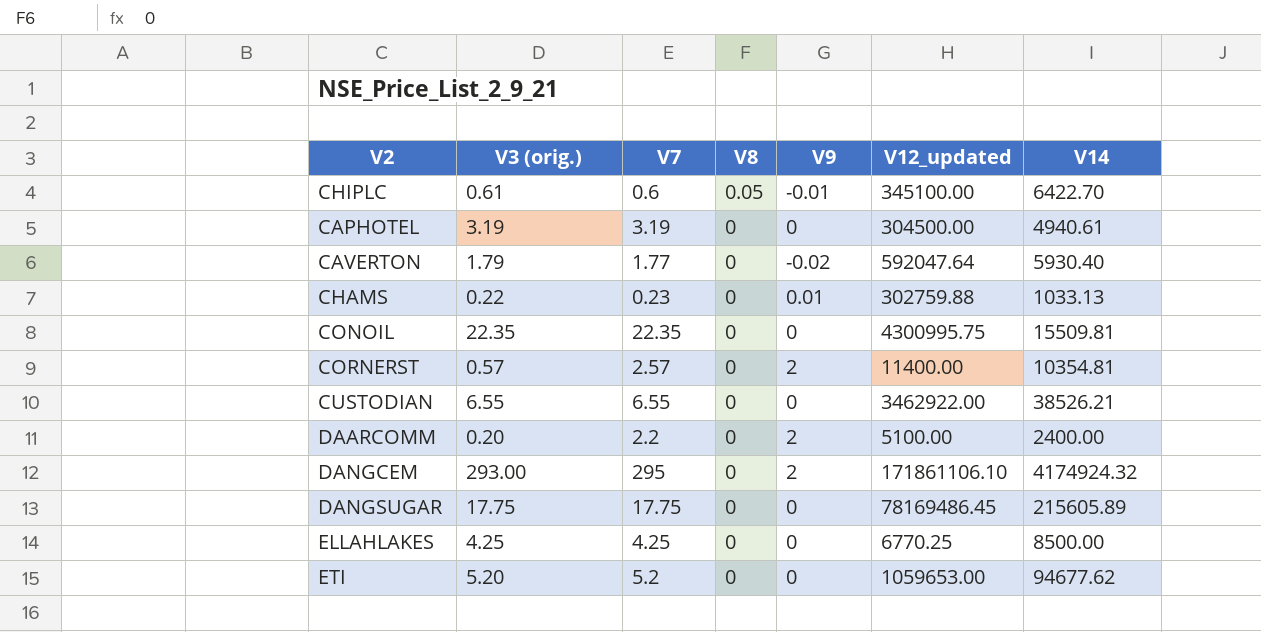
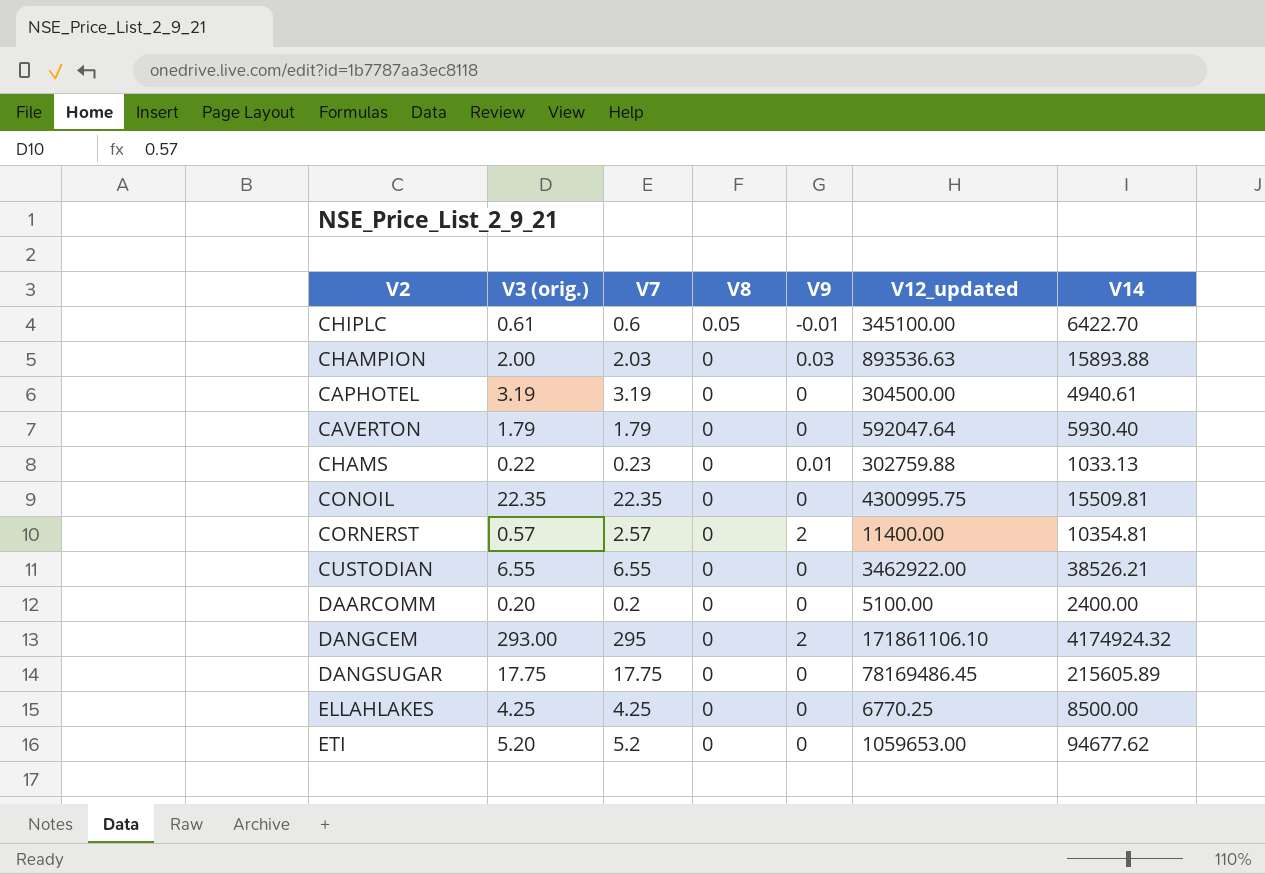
row CHAMPION: none -> 2.00 | 2.03 | 0 | 0.03 | 893536.63 | 15893.88
CAVERTON | V7: 1.77 -> 1.79
CAVERTON | V9: -0.02 -> 0
DAARCOMM | V7: 2.2 -> 0.2
DAARCOMM | V9: 2 -> 0

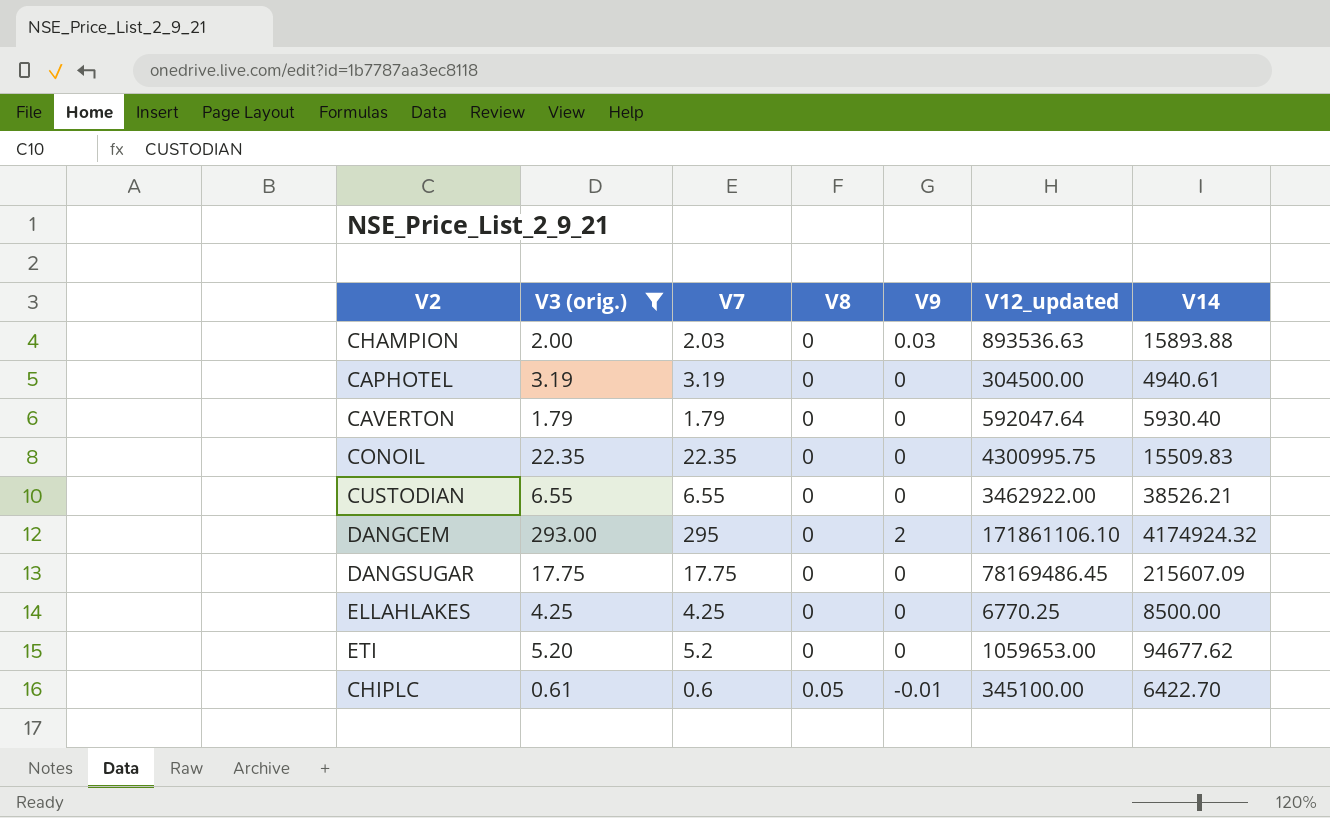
filter: none -> V3 (orig.) >= 0.61
row order: V8 descending -> V8 ascending
CONOIL | V14: 15509.81 -> 15509.83
DANGSUGAR | V14: 215605.89 -> 215607.09

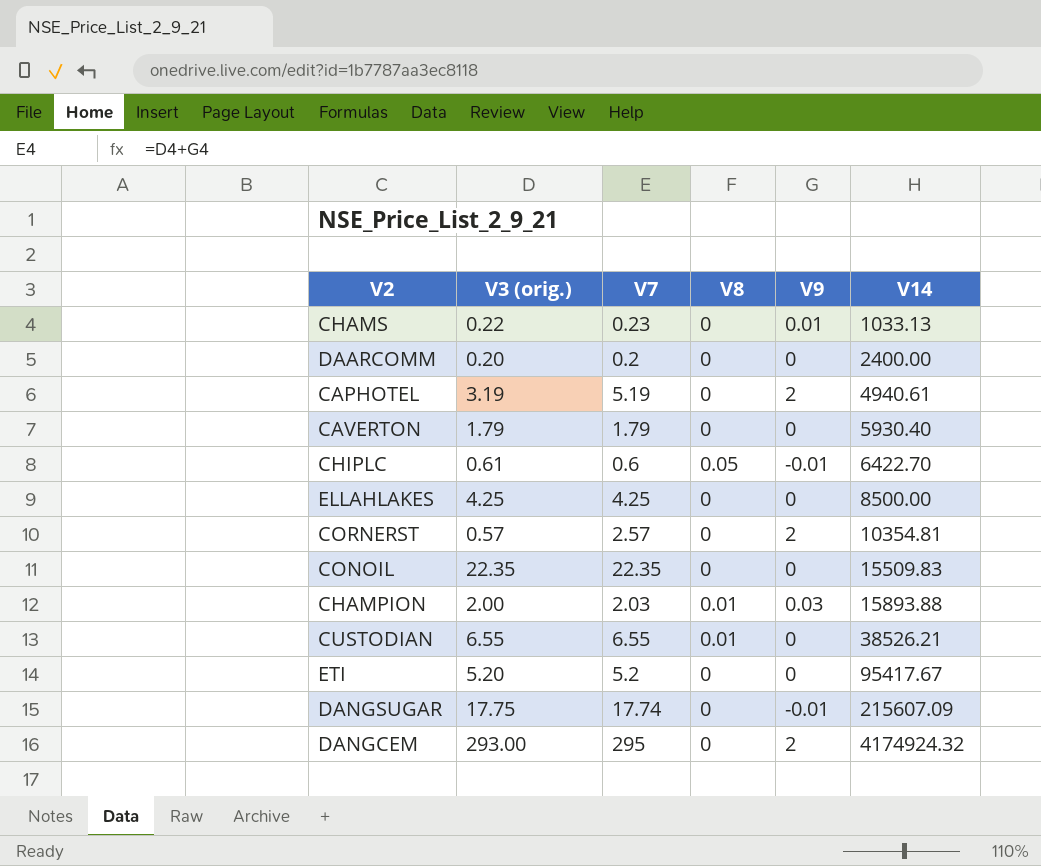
filter: V3 (orig.) >= 0.61 -> none
row order: V8 ascending -> V14 ascending
column V12_updated | position: 6 -> none
CAPHOTEL | V7: 3.19 -> 5.19
CAPHOTEL | V9: 0 -> 2
CHAMPION | V8: 0 -> 0.01
CUSTODIAN | V8: 0 -> 0.01
ETI | V14: 94677.62 -> 95417.67
DANGSUGAR | V7: 17.75 -> 17.74
DANGSUGAR | V9: 0 -> -0.01

